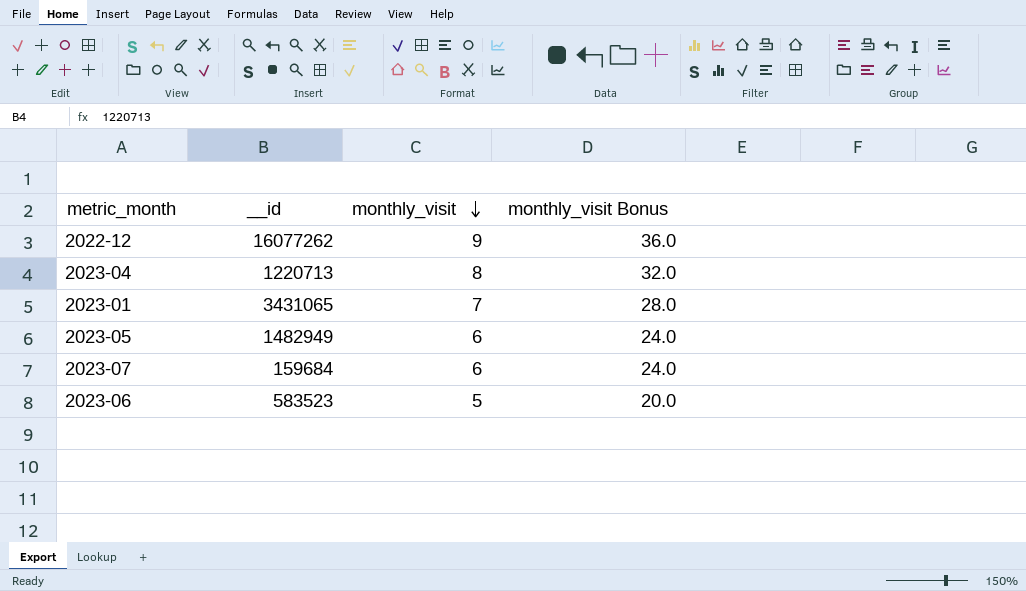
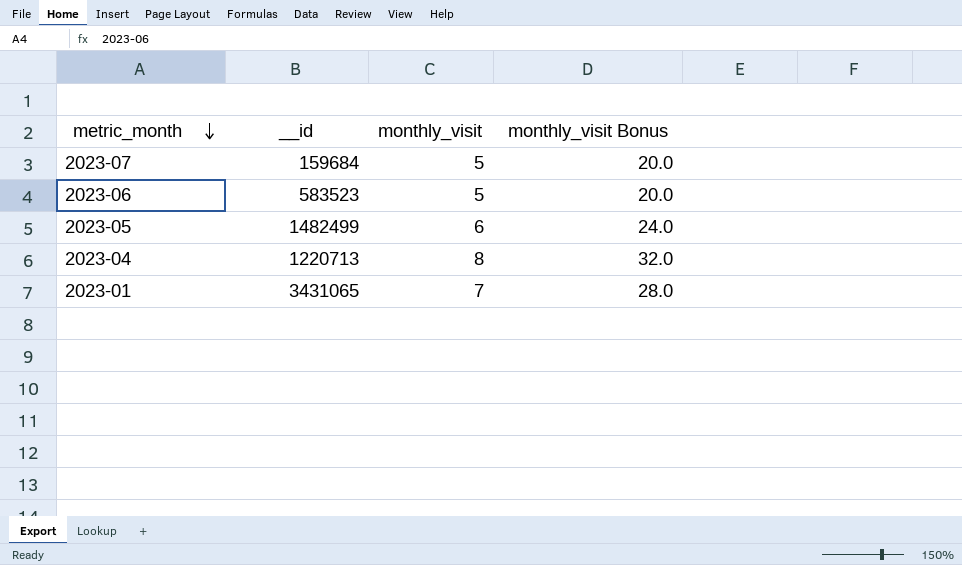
row order: monthly_visit descending -> metric_month descending
row 2022-12: 16077262 | 9 | 36.0 -> none
2023-07 | monthly_visit: 6 -> 5
2023-07 | monthly_visit Bonus: 24.0 -> 20.0
2023-05 | __id: 1482949 -> 1482499

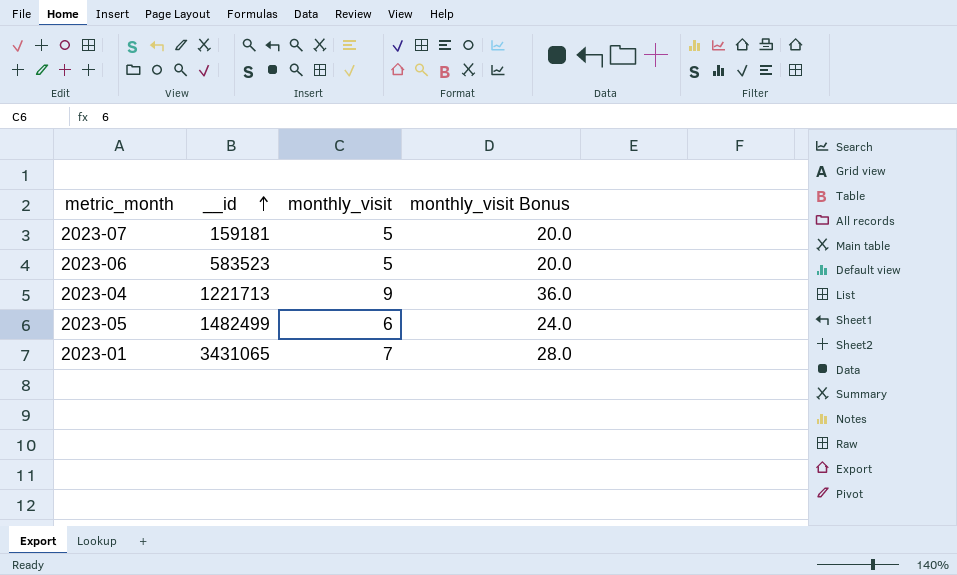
row order: metric_month descending -> __id ascending
2023-07 | __id: 159684 -> 159181
2023-04 | __id: 1220713 -> 1221713
2023-04 | monthly_visit: 8 -> 9
2023-04 | monthly_visit Bonus: 32.0 -> 36.0

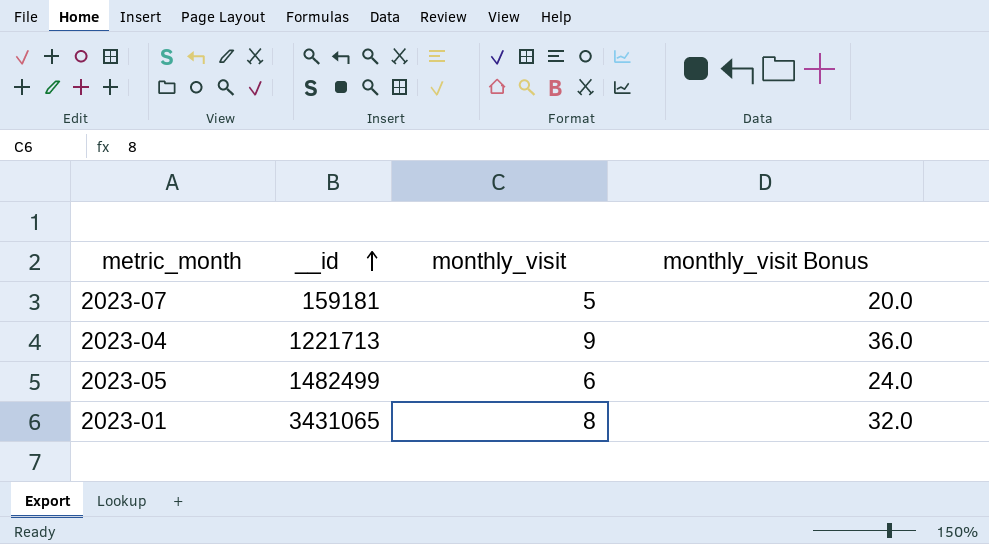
row 2023-06: 583523 | 5 | 20.0 -> none
2023-01 | monthly_visit: 7 -> 8
2023-01 | monthly_visit Bonus: 28.0 -> 32.0

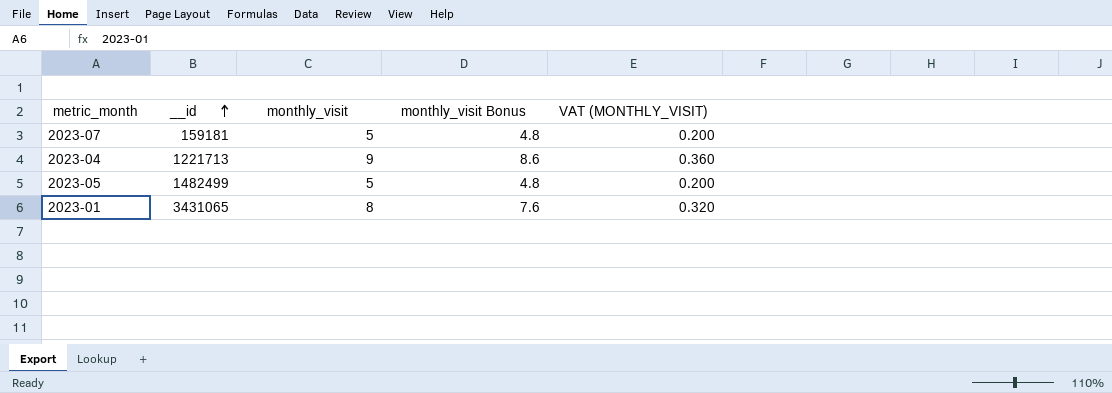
column monthly_visit Bonus | formula: [monthly_visit] * 4 -> [monthly_visit] * 0.95
column VAT (MONTHLY_VISIT) | formula: none -> [monthly_visit] * 0.04
2023-05 | monthly_visit: 6 -> 5

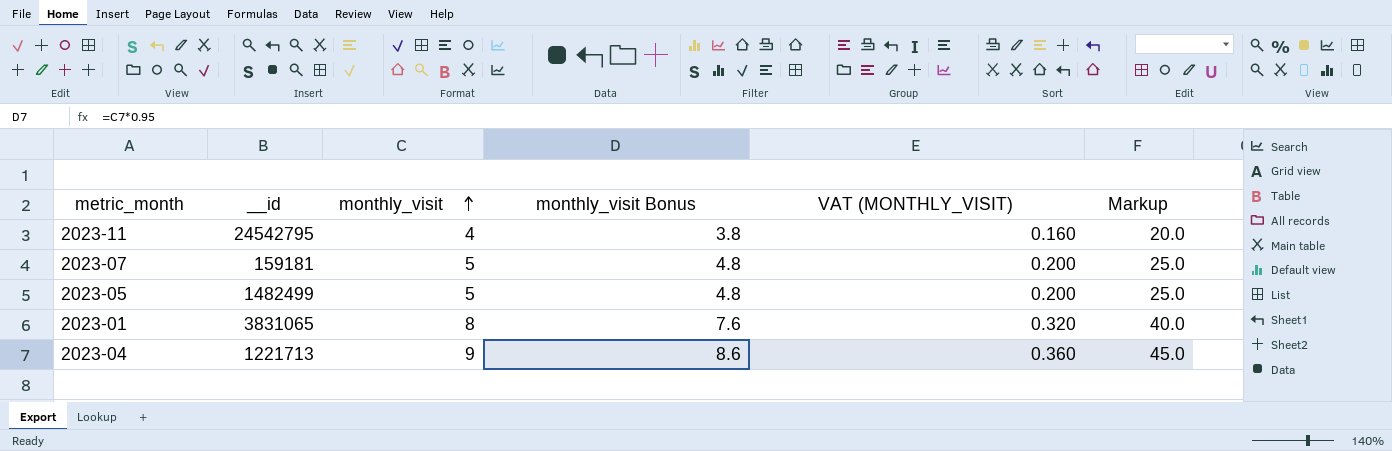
row order: __id ascending -> monthly_visit ascending
column Markup | formula: none -> [monthly_visit] * 5
row 2023-11: none -> 24542795 | 4 | 3.8 | 0.160 | 20.0
2023-01 | __id: 3431065 -> 3831065

